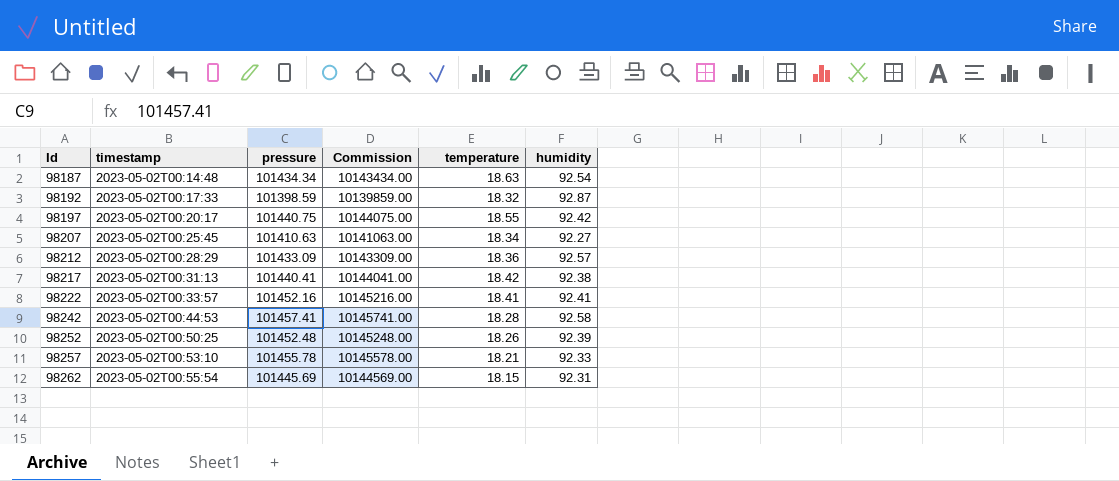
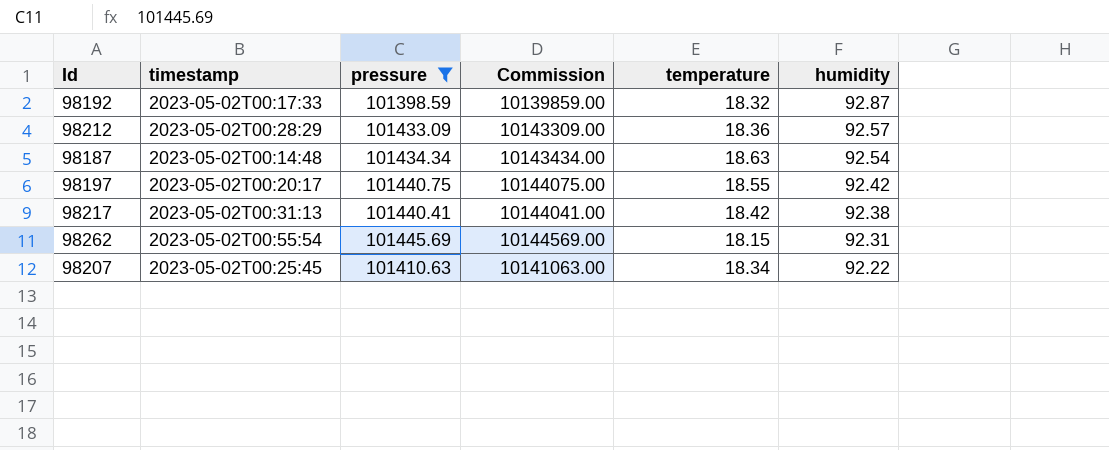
filter: none -> pressure <= 101445.69
row order: Id ascending -> humidity descending
98207 | humidity: 92.27 -> 92.22

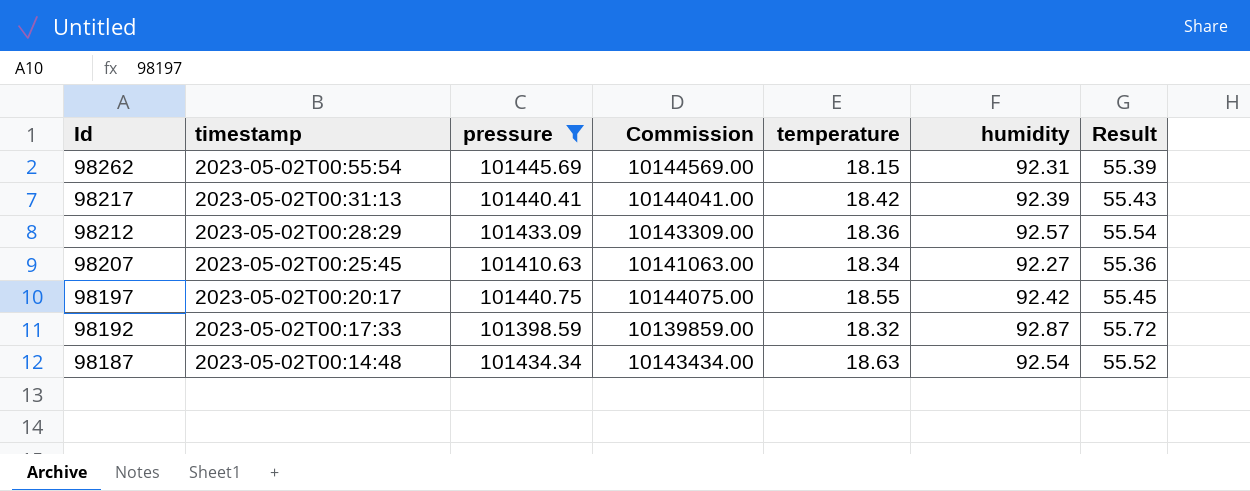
row order: humidity descending -> Id descending
column Result | formula: none -> [humidity] * 0.6
98217 | humidity: 92.38 -> 92.39
98207 | humidity: 92.22 -> 92.27

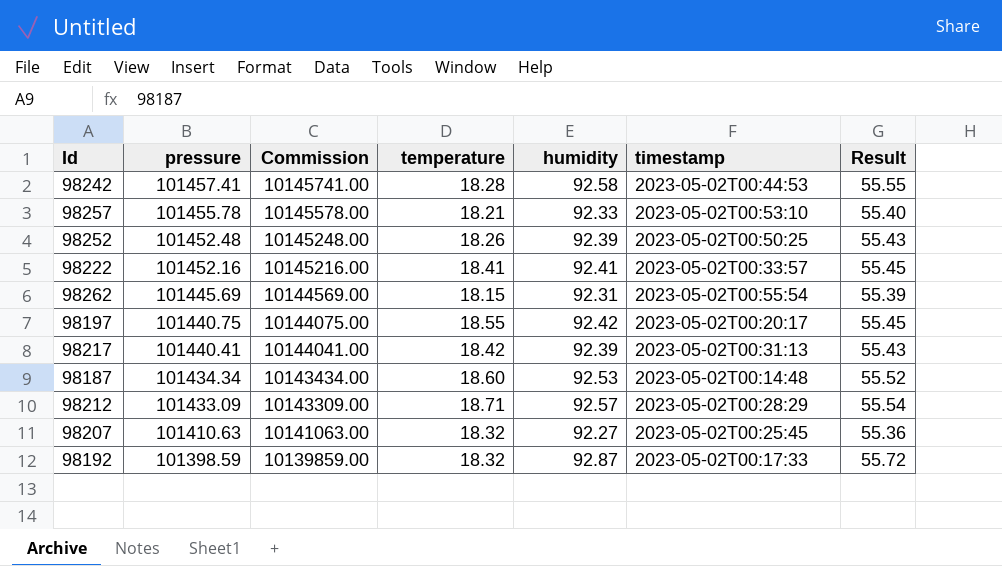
filter: pressure <= 101445.69 -> none
row order: Id descending -> pressure descending
column timestamp | position: 2 -> 6
98187 | temperature: 18.63 -> 18.60
98187 | humidity: 92.54 -> 92.53
98212 | temperature: 18.36 -> 18.71
98207 | temperature: 18.34 -> 18.32

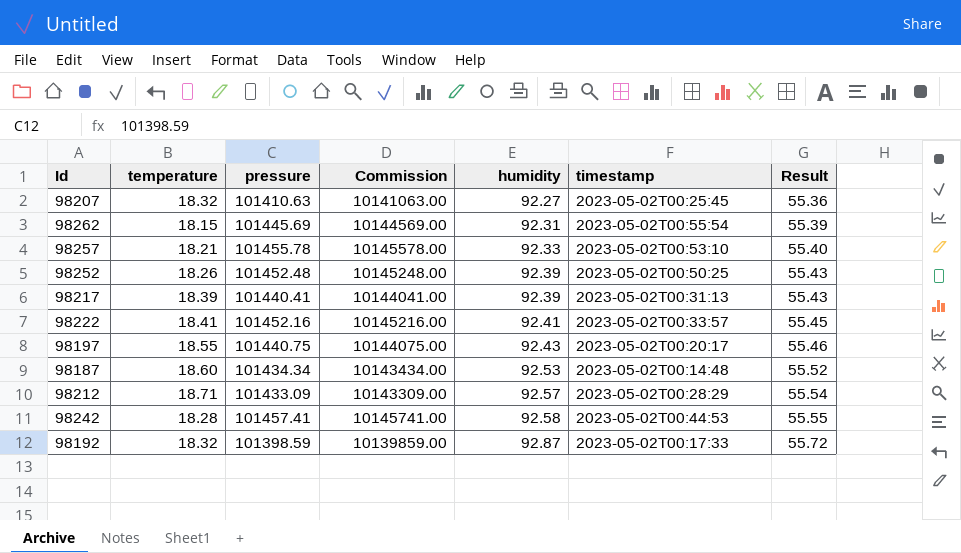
row order: pressure descending -> humidity ascending
column temperature | position: 4 -> 2
98217 | temperature: 18.42 -> 18.39
98197 | humidity: 92.42 -> 92.43
98197 | Result: 55.45 -> 55.46

